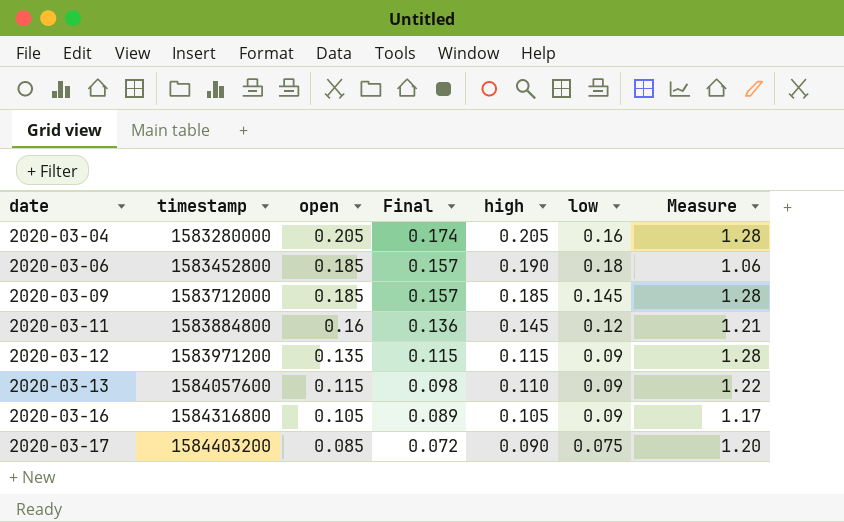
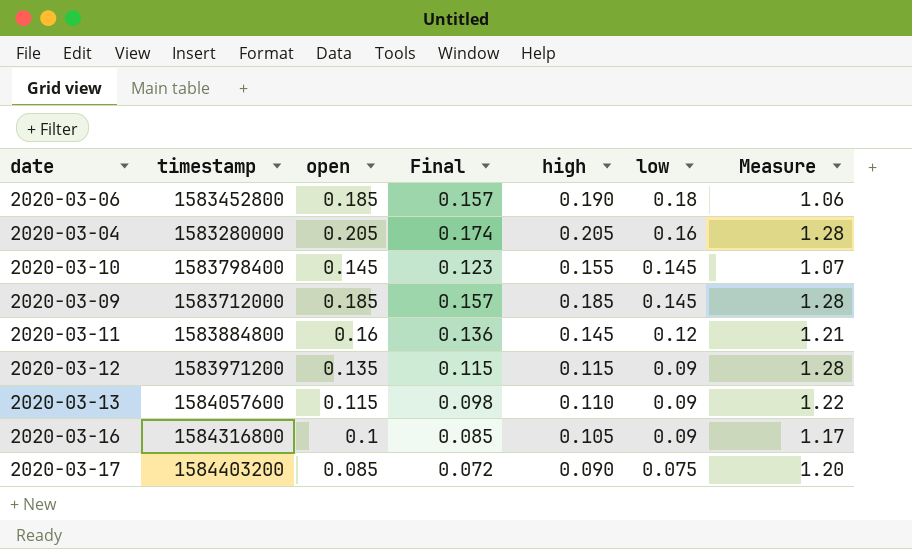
row order: date ascending -> low descending
row 2020-03-10: none -> 1583798400 | 0.145 | 0.123 | 0.155 | 0.145 | 1.07
2020-03-16 | open: 0.105 -> 0.1
2020-03-16 | Final: 0.089 -> 0.085

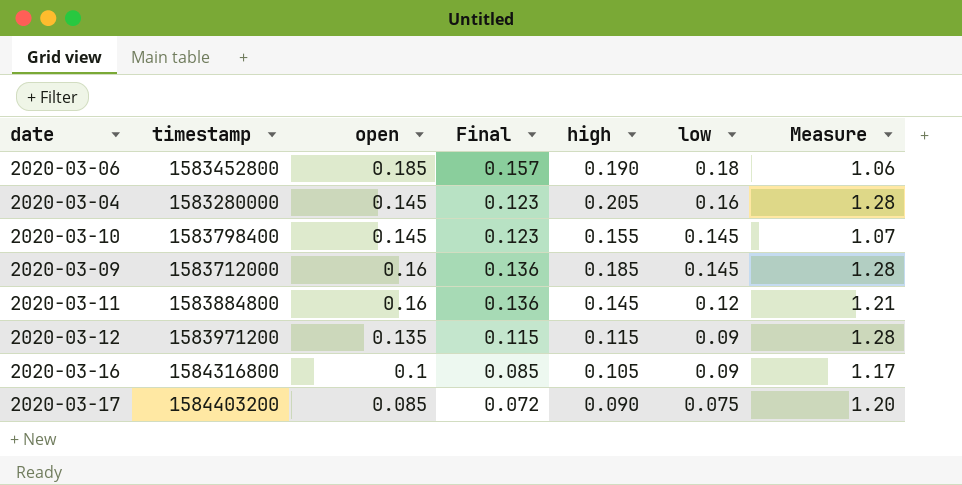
row 2020-03-13: 1584057600 | 0.115 | 0.098 | 0.110 | 0.09 | 1.22 -> none
2020-03-04 | open: 0.205 -> 0.145
2020-03-04 | Final: 0.174 -> 0.123
2020-03-09 | open: 0.185 -> 0.16
2020-03-09 | Final: 0.157 -> 0.136

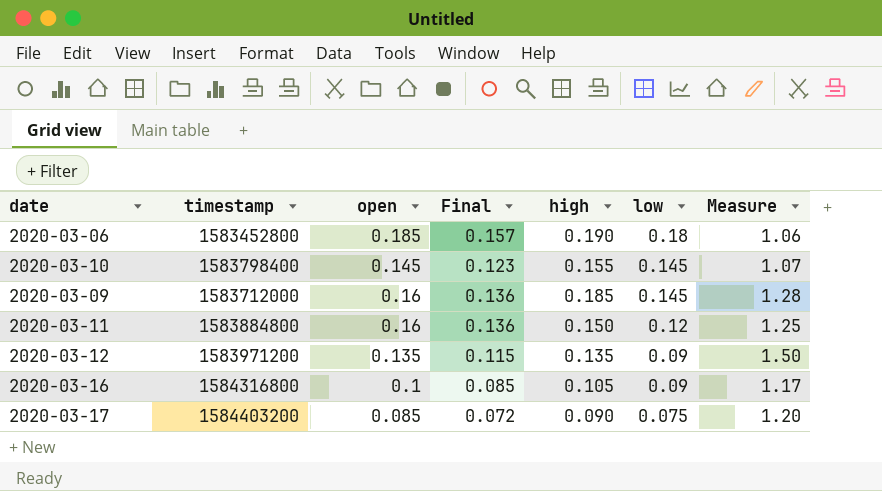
row 2020-03-04: 1583280000 | 0.145 | 0.123 | 0.205 | 0.16 | 1.28 -> none
2020-03-11 | high: 0.145 -> 0.150
2020-03-11 | Measure: 1.21 -> 1.25
2020-03-12 | high: 0.115 -> 0.135
2020-03-12 | Measure: 1.28 -> 1.50

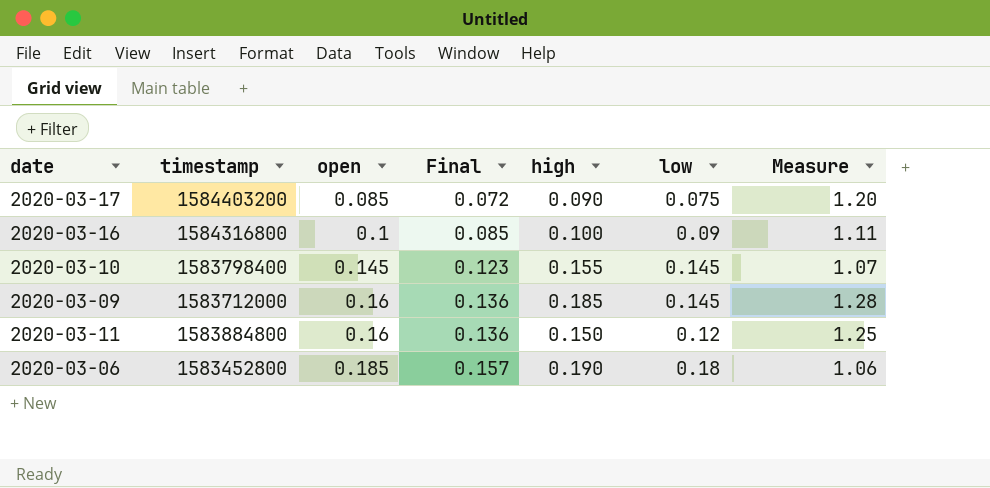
row order: low descending -> open ascending
row 2020-03-12: 1583971200 | 0.135 | 0.115 | 0.135 | 0.09 | 1.50 -> none
2020-03-16 | high: 0.105 -> 0.100
2020-03-16 | Measure: 1.17 -> 1.11

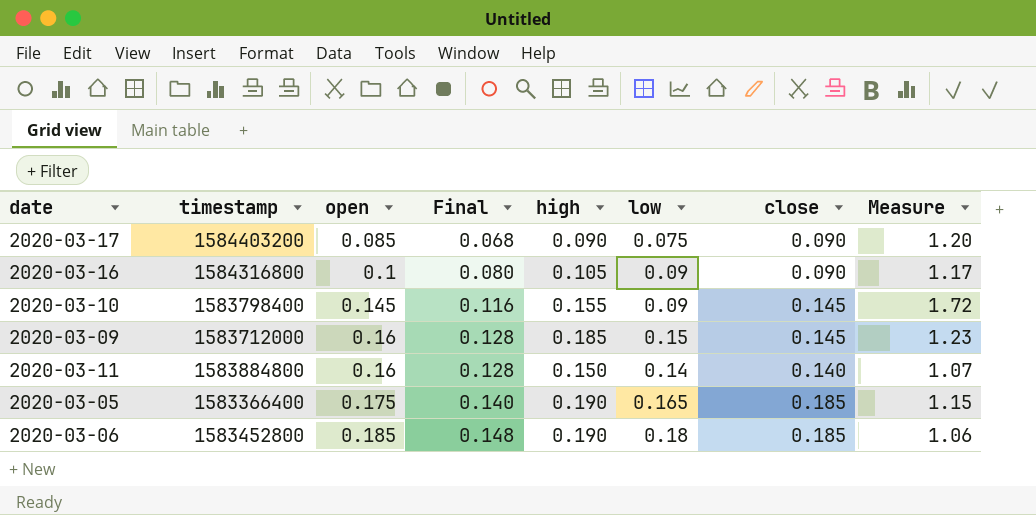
column Final | formula: [open] * 0.85 -> [open] * 0.8
column close | position: none -> 7
2020-03-16 | high: 0.100 -> 0.105
2020-03-16 | Measure: 1.11 -> 1.17
2020-03-10 | low: 0.145 -> 0.09
2020-03-10 | Measure: 1.07 -> 1.72
2020-03-09 | low: 0.145 -> 0.15
2020-03-09 | Measure: 1.28 -> 1.23
2020-03-11 | low: 0.12 -> 0.14
2020-03-11 | Measure: 1.25 -> 1.07
row 2020-03-05: none -> 1583366400 | 0.175 | 0.140 | 0.190 | 0.165 | 0.185 | 1.15

